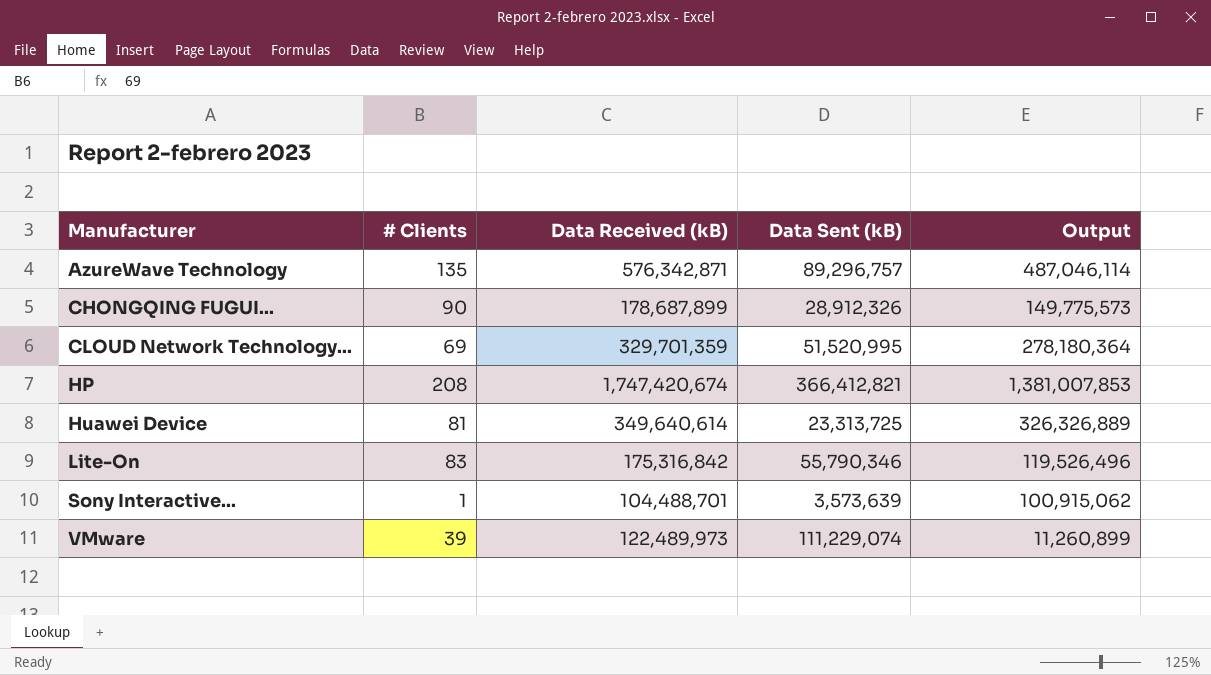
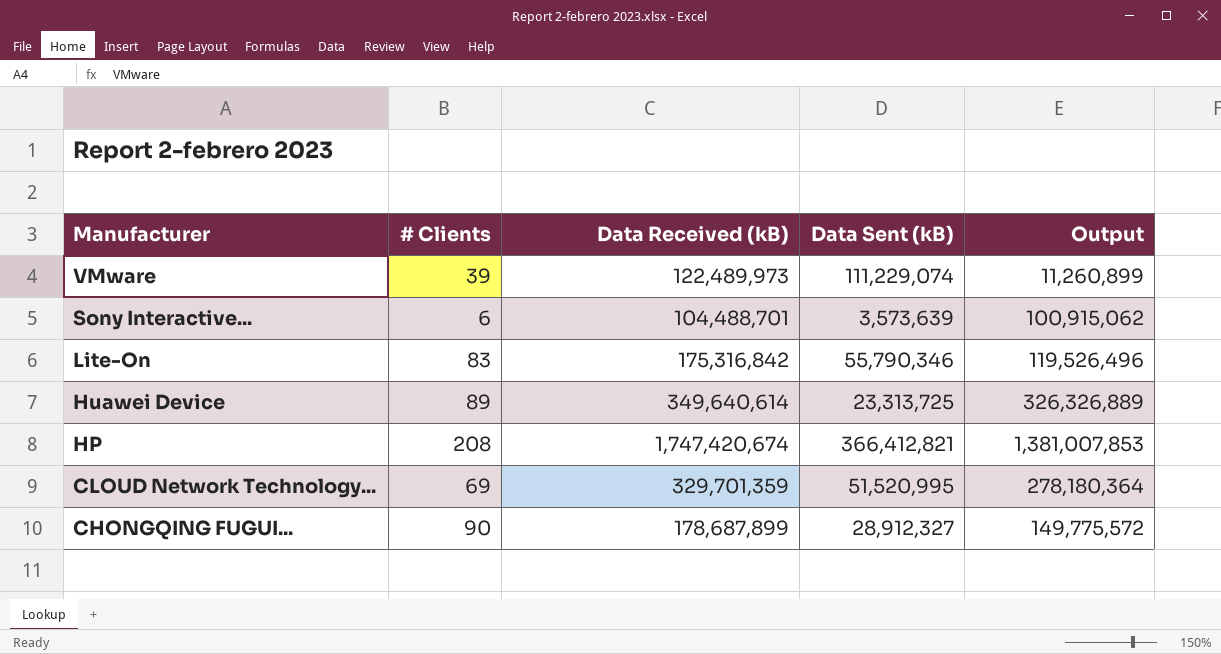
row order: Manufacturer ascending -> Manufacturer descending
row AzureWave Technology: 135 | 576,342,871 | 89,296,757 | 487,046,114 -> none
Sony Interactive... | # Clients: 1 -> 6
Huawei Device | # Clients: 81 -> 89
CHONGQING FUGUI... | Data Sent (kB): 28,912,326 -> 28,912,327
CHONGQING FUGUI... | Output: 149,775,573 -> 149,775,572

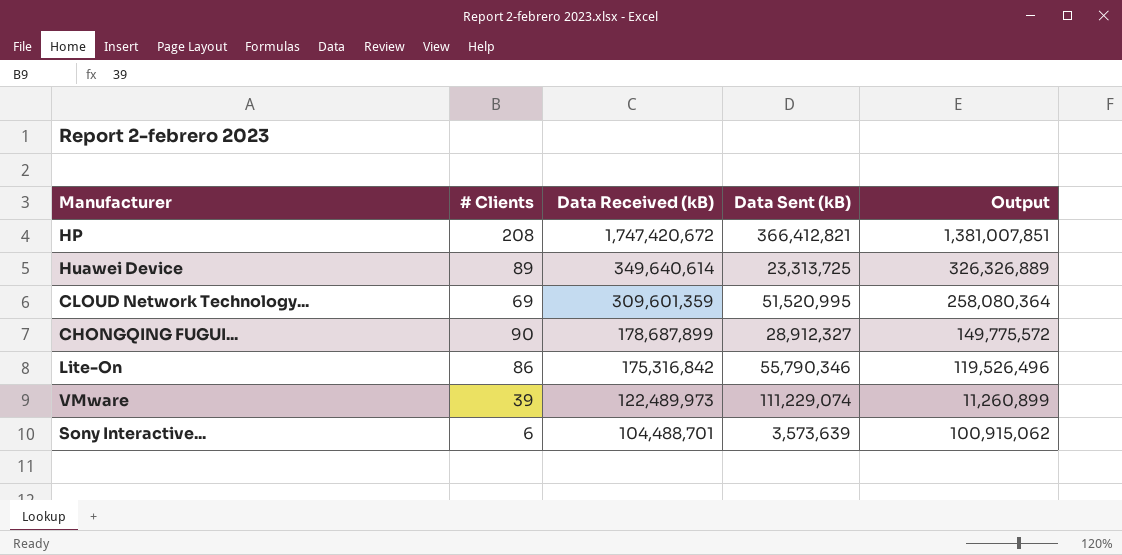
row order: Manufacturer descending -> Data Received (kB) descending
HP | Data Received (kB): 1,747,420,674 -> 1,747,420,672
HP | Output: 1,381,007,853 -> 1,381,007,851
CLOUD Network Technology... | Data Received (kB): 329,701,359 -> 309,601,359
CLOUD Network Technology... | Output: 278,180,364 -> 258,080,364
Lite-On | # Clients: 83 -> 86

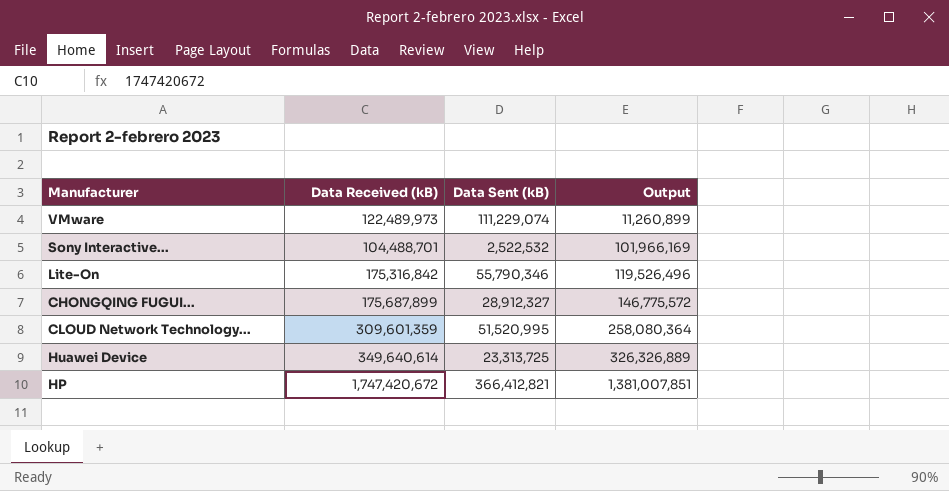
row order: Data Received (kB) descending -> Output ascending
column # Clients | position: 2 -> none
Sony Interactive... | Data Sent (kB): 3,573,639 -> 2,522,532
Sony Interactive... | Output: 100,915,062 -> 101,966,169
CHONGQING FUGUI... | Data Received (kB): 178,687,899 -> 175,687,899
CHONGQING FUGUI... | Output: 149,775,572 -> 146,775,572

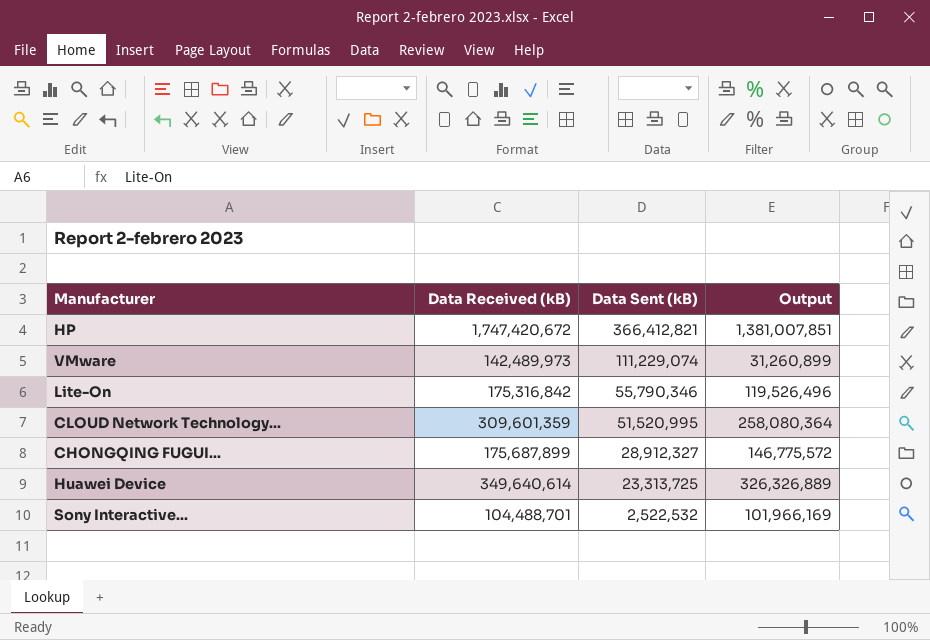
row order: Output ascending -> Data Sent (kB) descending
VMware | Data Received (kB): 122,489,973 -> 142,489,973
VMware | Output: 11,260,899 -> 31,260,899

